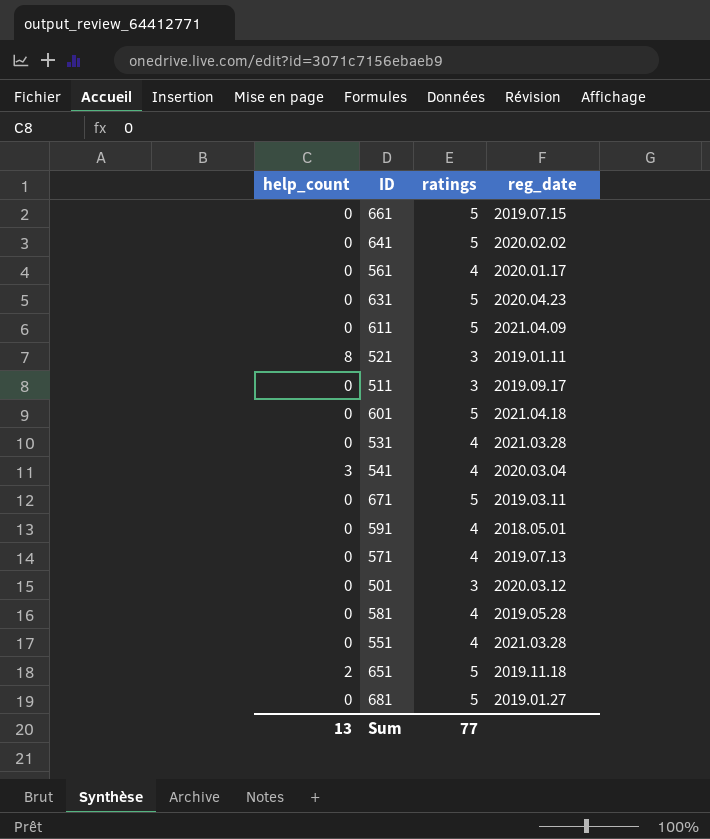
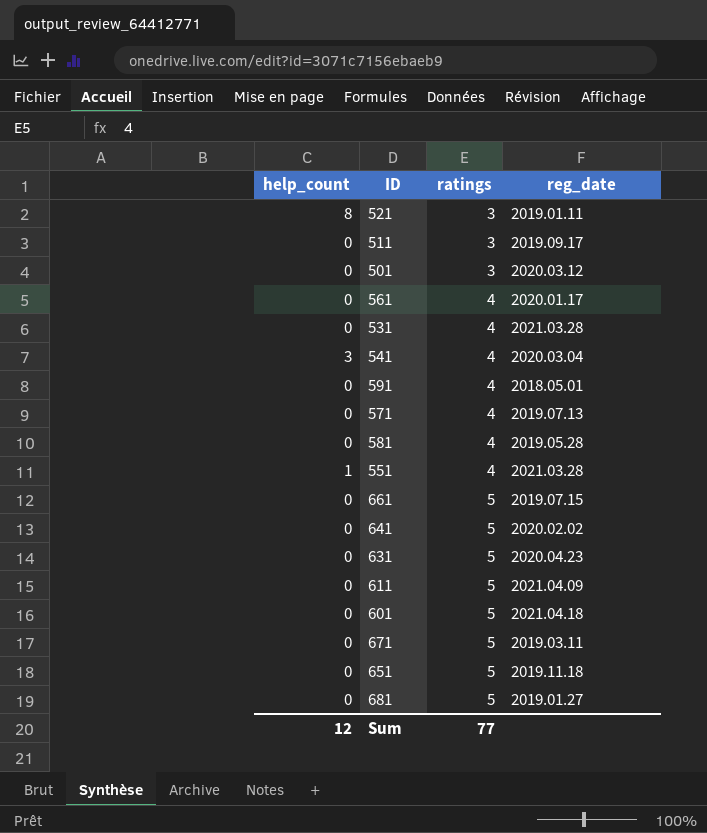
row order: none -> ratings ascending
551 | help_count: 0 -> 1
651 | help_count: 2 -> 0
Sum | help_count: 13 -> 12

